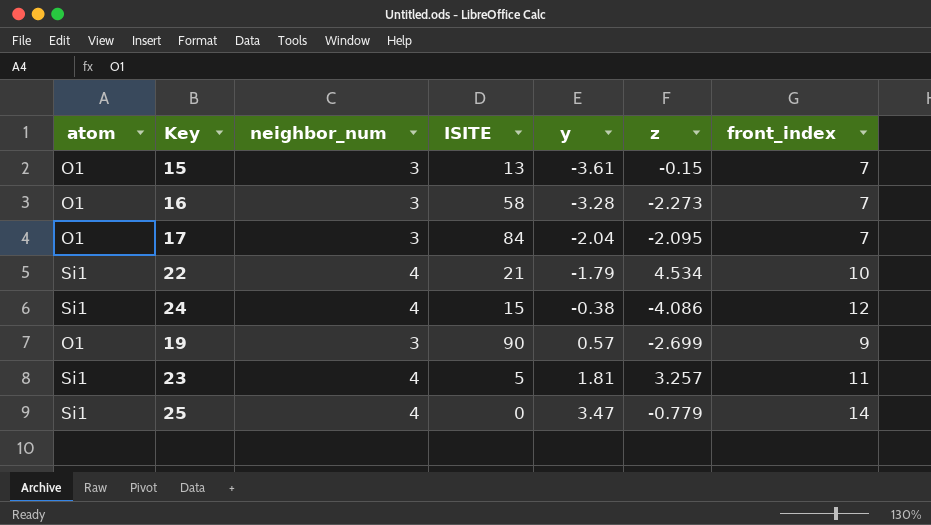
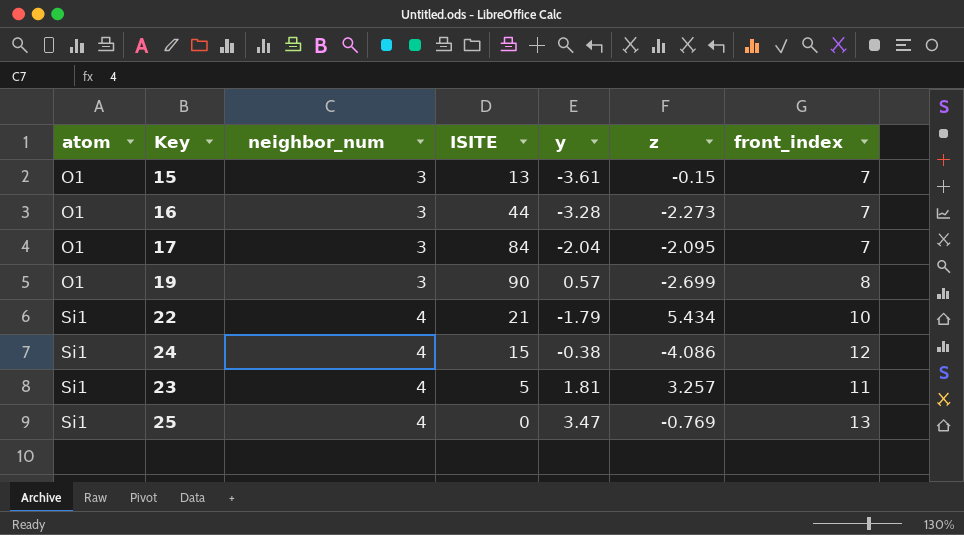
row order: y ascending -> atom ascending
16 | ISITE: 58 -> 44
19 | front_index: 9 -> 8
22 | z: 4.534 -> 5.434
25 | z: -0.779 -> -0.769
25 | front_index: 14 -> 13

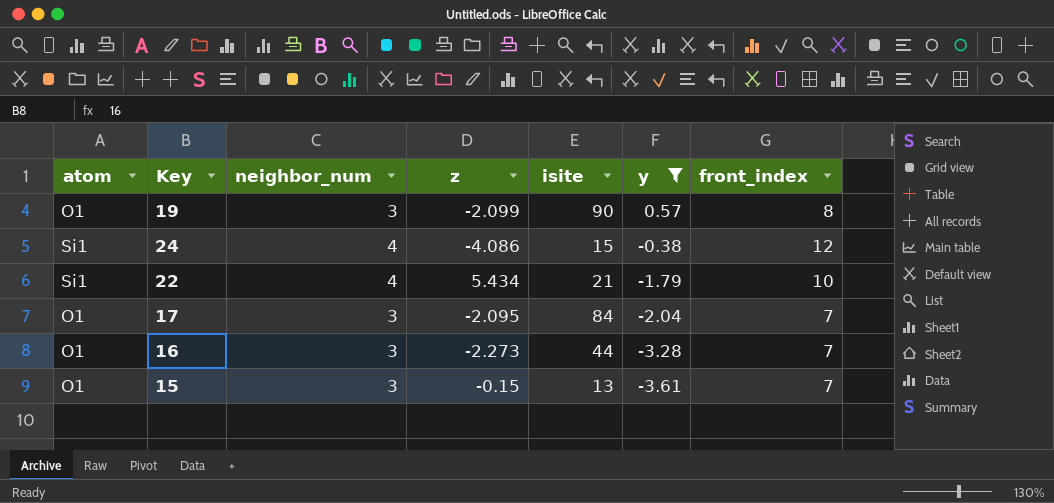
filter: none -> y <= 0.57
row order: atom ascending -> y descending
column z | position: 6 -> 4
column name: ISITE -> isite
19 | z: -2.699 -> -2.099

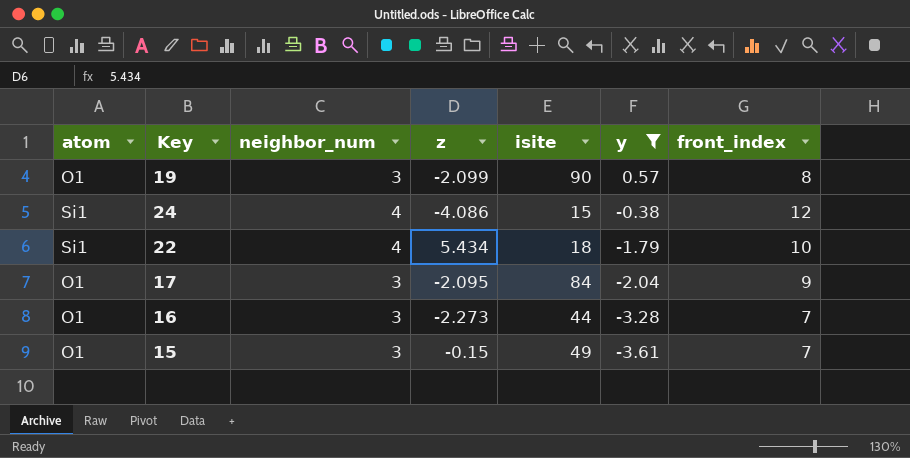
22 | isite: 21 -> 18
17 | front_index: 7 -> 9
15 | isite: 13 -> 49

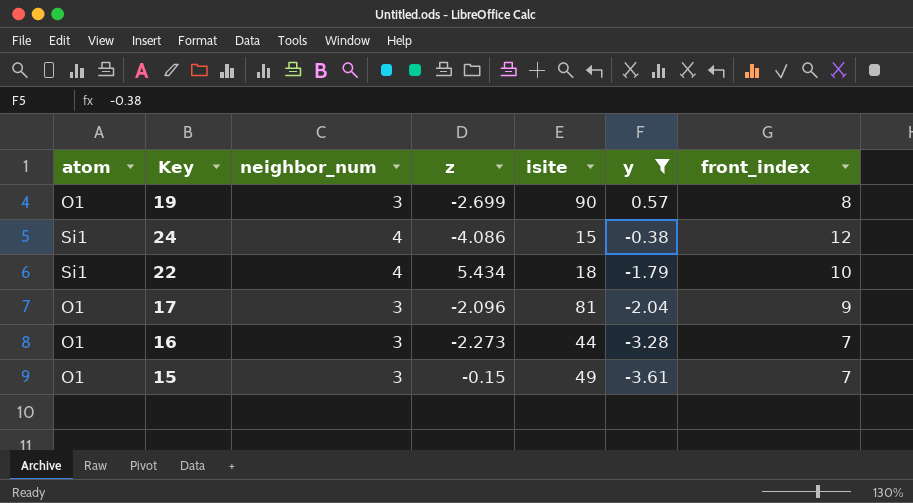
19 | z: -2.099 -> -2.699
17 | z: -2.095 -> -2.096
17 | isite: 84 -> 81

